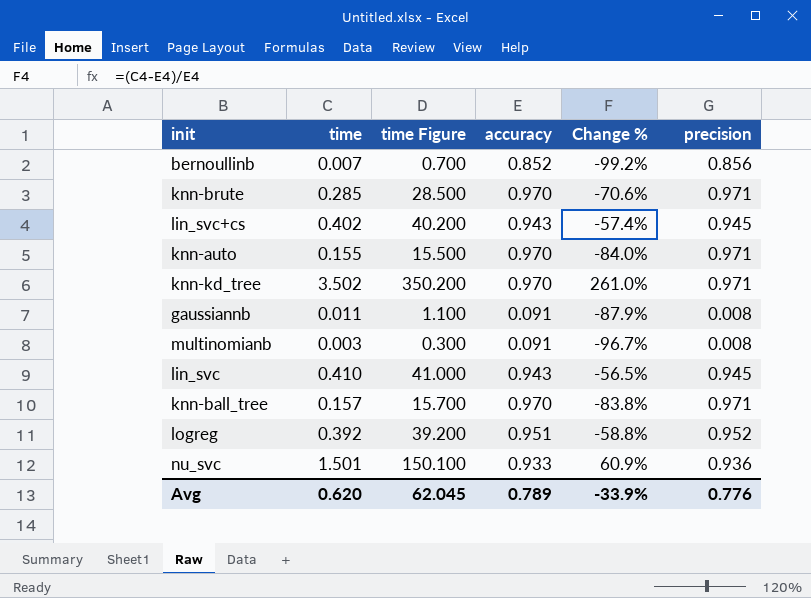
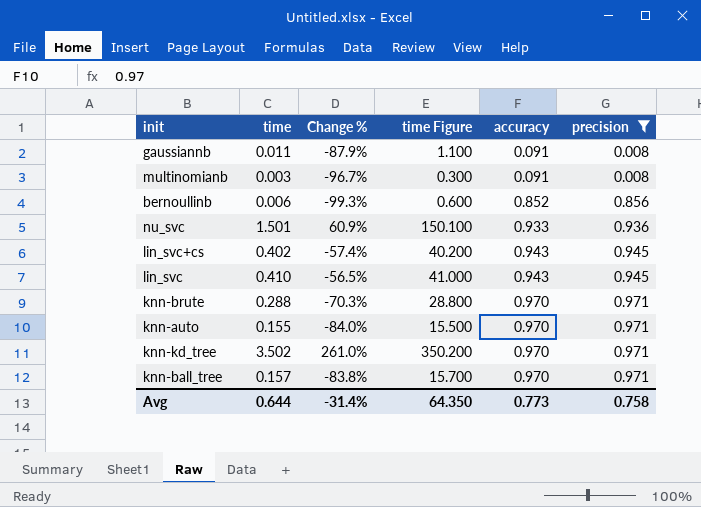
filter: none -> precision != 0.952
row order: none -> accuracy ascending
column Change % | position: 5 -> 3
bernoullinb | time: 0.007 -> 0.006
bernoullinb | Change %: -99.2% -> -99.3%
bernoullinb | time Figure: 0.700 -> 0.600
knn-brute | time: 0.285 -> 0.288
knn-brute | Change %: -70.6% -> -70.3%
knn-brute | time Figure: 28.500 -> 28.800
Avg | time: 0.620 -> 0.644
Avg | Change %: -33.9% -> -31.4%
Avg | time Figure: 62.045 -> 64.350
Avg | accuracy: 0.789 -> 0.773
Avg | precision: 0.776 -> 0.758

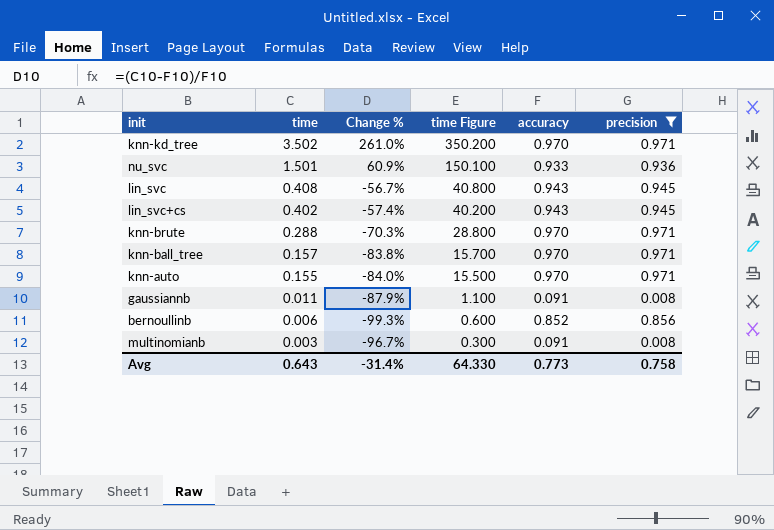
row order: accuracy ascending -> time descending
lin_svc | time: 0.410 -> 0.408
lin_svc | Change %: -56.5% -> -56.7%
lin_svc | time Figure: 41.000 -> 40.800
Avg | time: 0.644 -> 0.643
Avg | time Figure: 64.350 -> 64.330

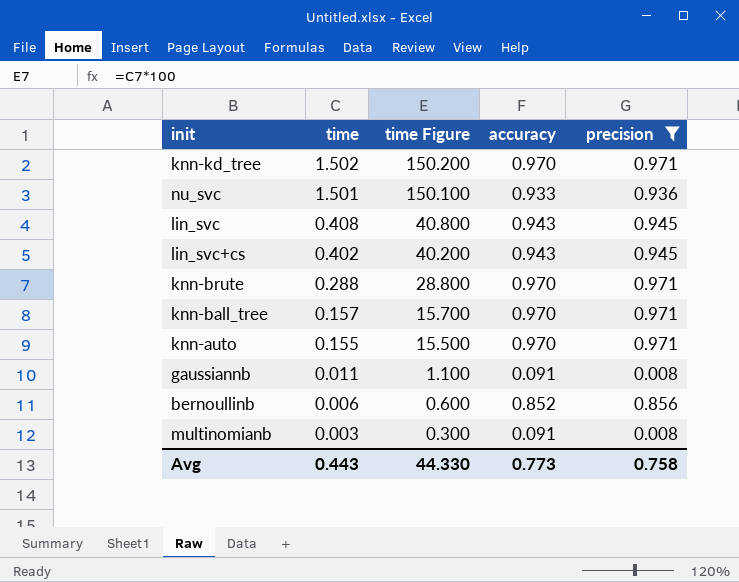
column Change % | formula: ([time] - [accuracy]) / [accuracy] -> none
knn-kd_tree | time: 3.502 -> 1.502
knn-kd_tree | time Figure: 350.200 -> 150.200
Avg | time: 0.643 -> 0.443
Avg | time Figure: 64.330 -> 44.330

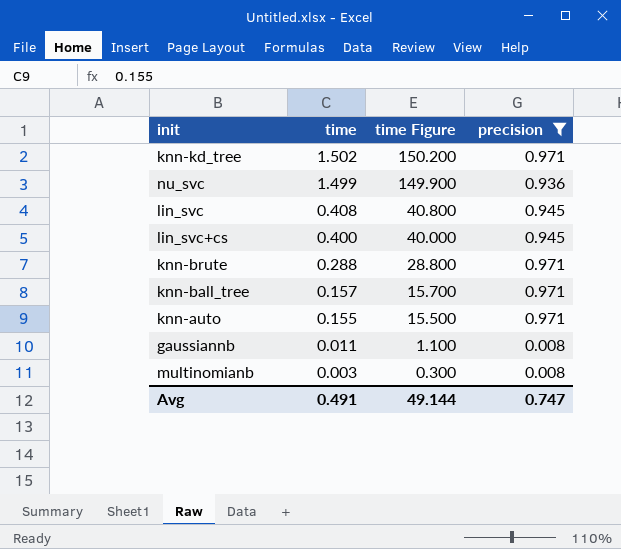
column accuracy | position: 4 -> none
row bernoullinb: 0.006 | 0.600 | 0.852 | 0.856 -> none
nu_svc | time: 1.501 -> 1.499
nu_svc | time Figure: 150.100 -> 149.900
lin_svc+cs | time: 0.402 -> 0.400
lin_svc+cs | time Figure: 40.200 -> 40.000
Avg | time: 0.443 -> 0.491
Avg | time Figure: 44.330 -> 49.144
Avg | precision: 0.758 -> 0.747

